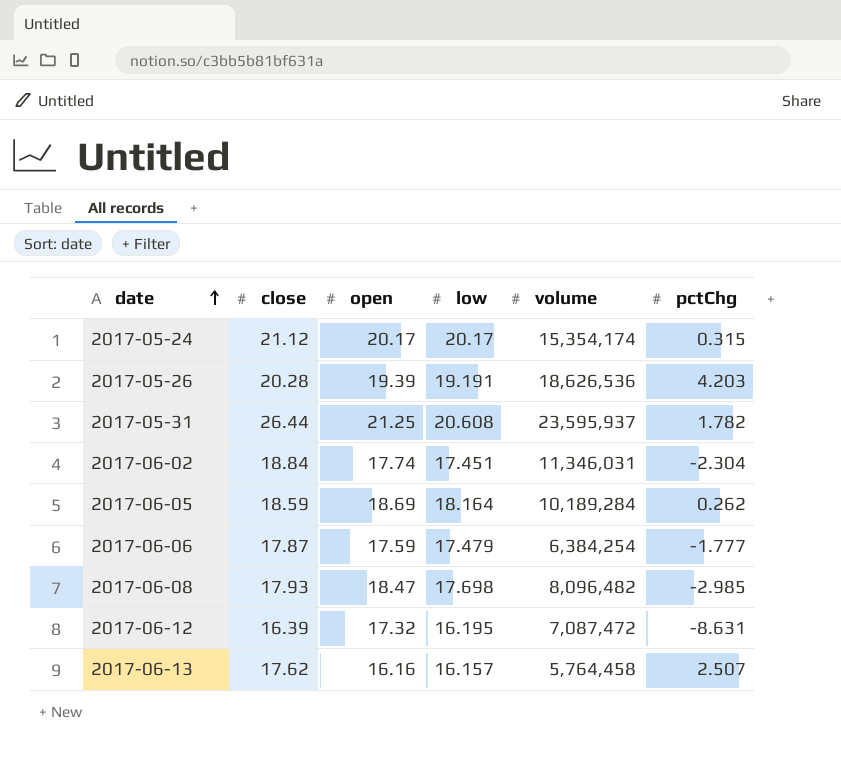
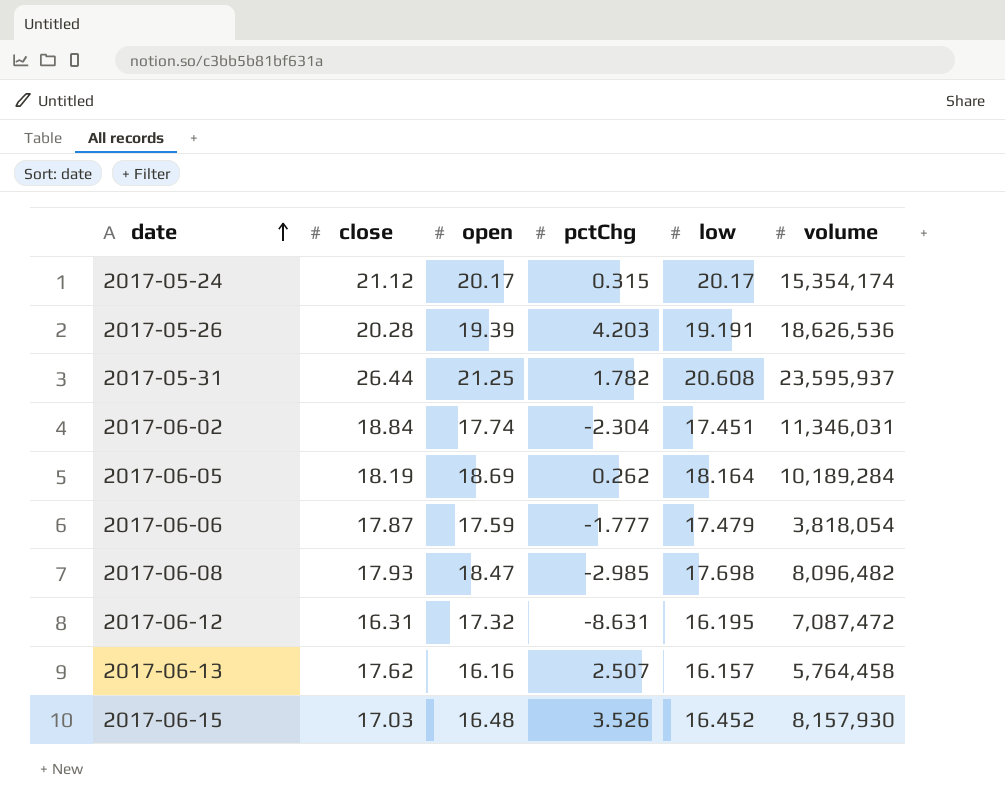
column pctChg | position: 6 -> 4
2017-06-05 | close: 18.59 -> 18.19
2017-06-06 | volume: 6,384,254 -> 3,818,054
2017-06-12 | close: 16.39 -> 16.31
row 2017-06-15: none -> 17.03 | 16.48 | 3.526 | 16.452 | 8,157,930

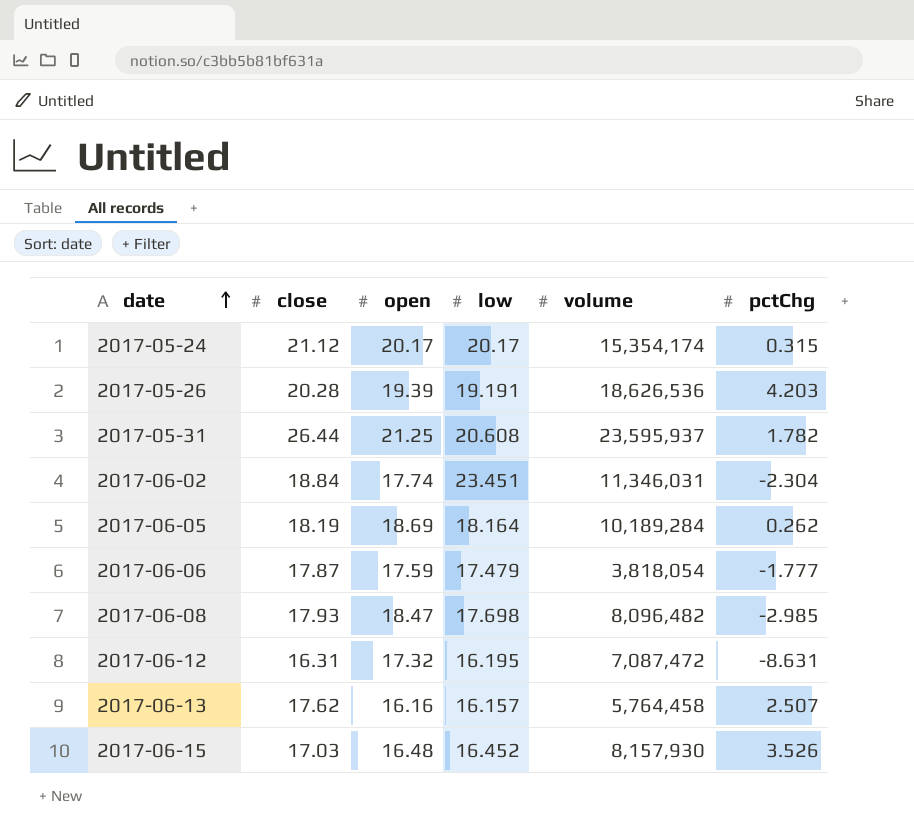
column pctChg | position: 4 -> 6
2017-06-02 | low: 17.451 -> 23.451

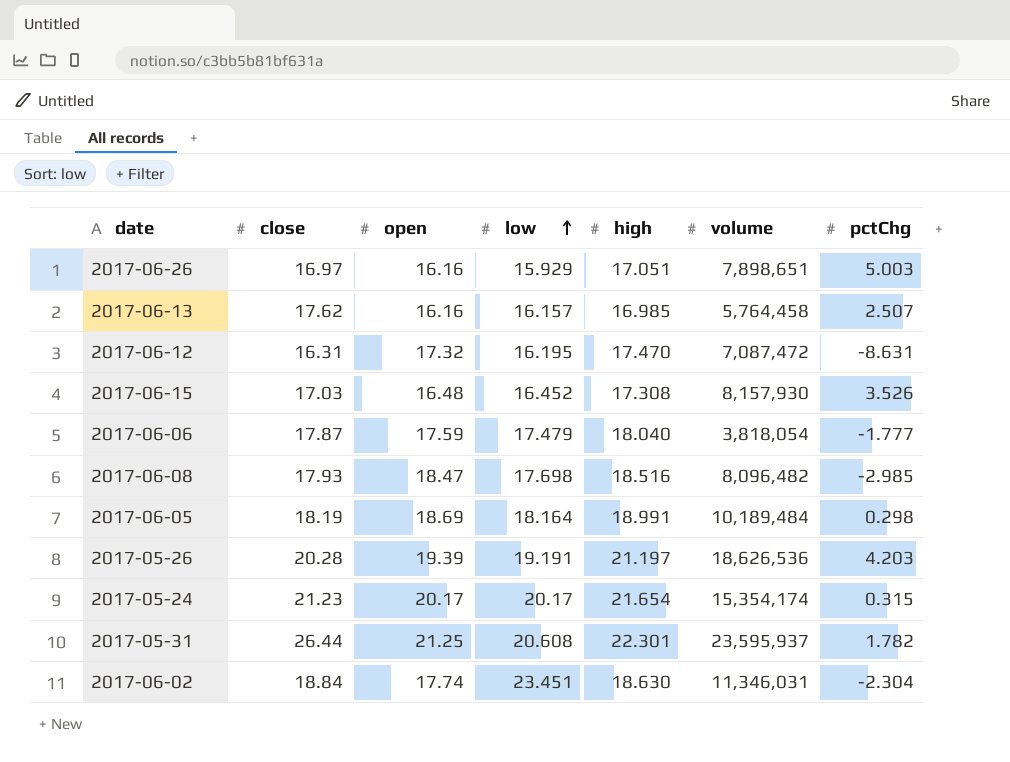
row order: date ascending -> low ascending
column high | position: none -> 5
row 2017-06-26: none -> 16.97 | 16.16 | 15.929 | 17.051 | 7,898,651 | 5.003
2017-06-05 | volume: 10,189,284 -> 10,189,484
2017-06-05 | pctChg: 0.262 -> 0.298
2017-05-24 | close: 21.12 -> 21.23

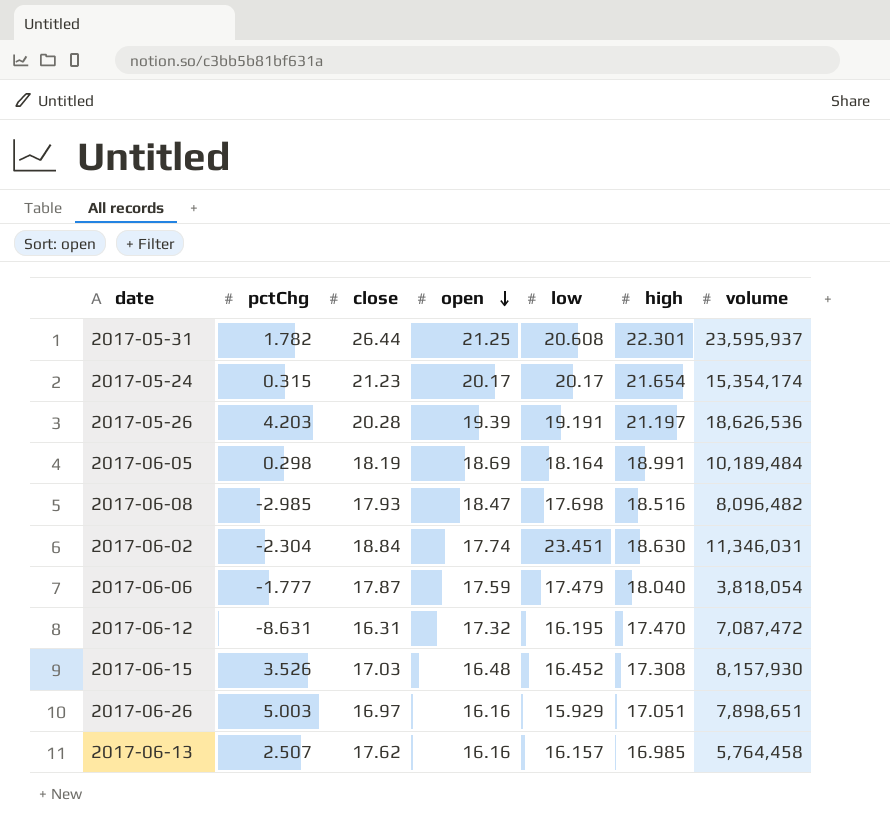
row order: low ascending -> open descending
column pctChg | position: 7 -> 2

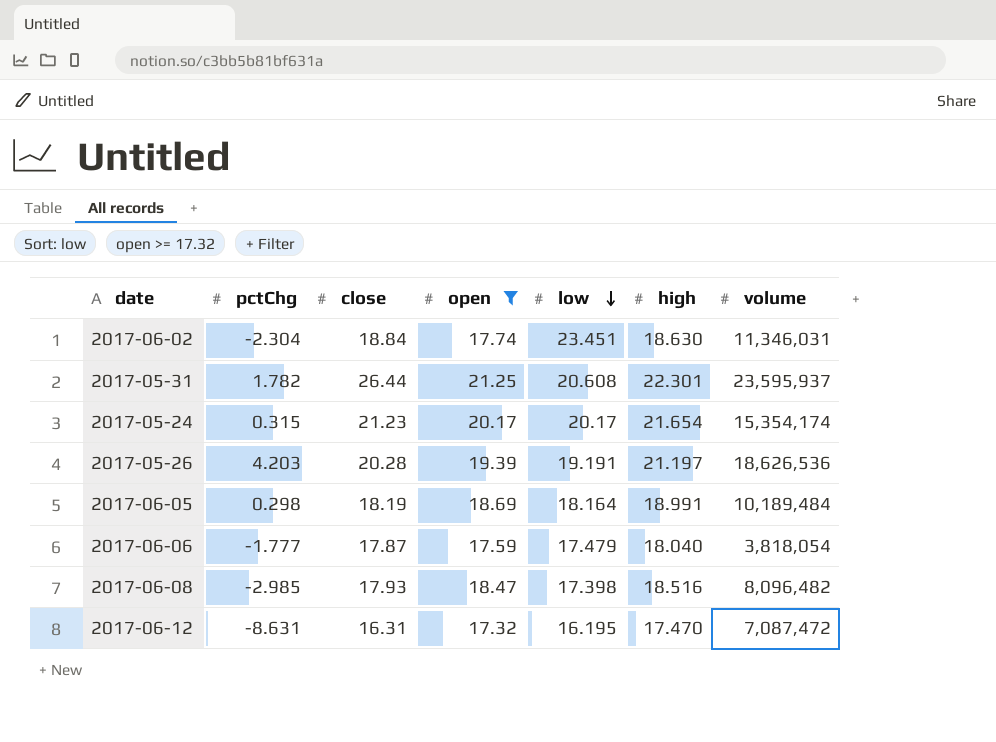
filter: none -> open >= 17.32
row order: open descending -> low descending
2017-06-08 | low: 17.698 -> 17.398

